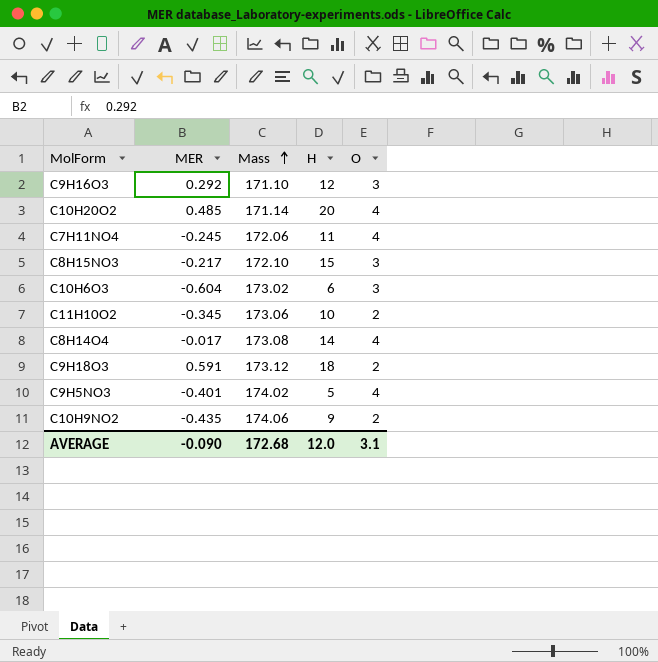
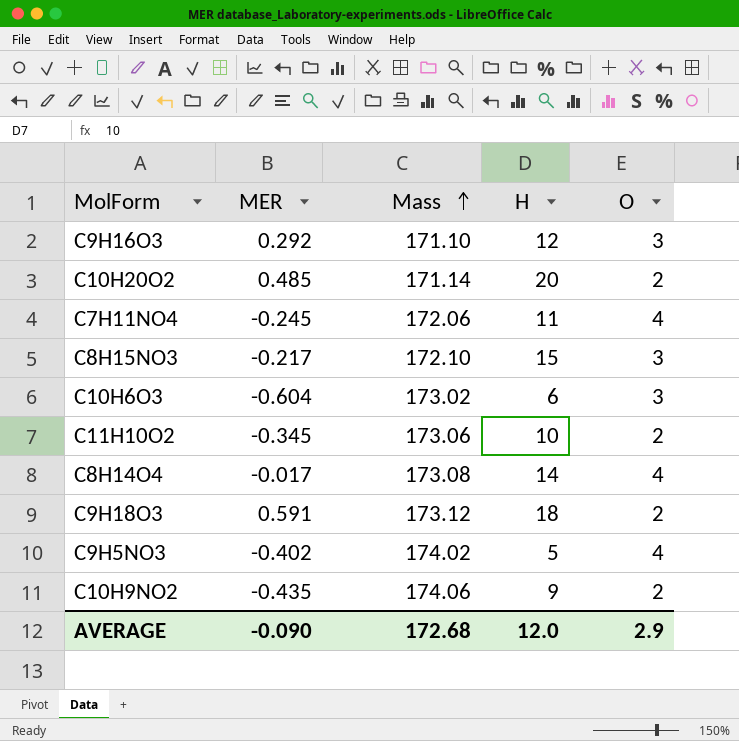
C10H20O2 | O: 4 -> 2
C9H5NO3 | MER: -0.401 -> -0.402
AVERAGE | O: 3.1 -> 2.9

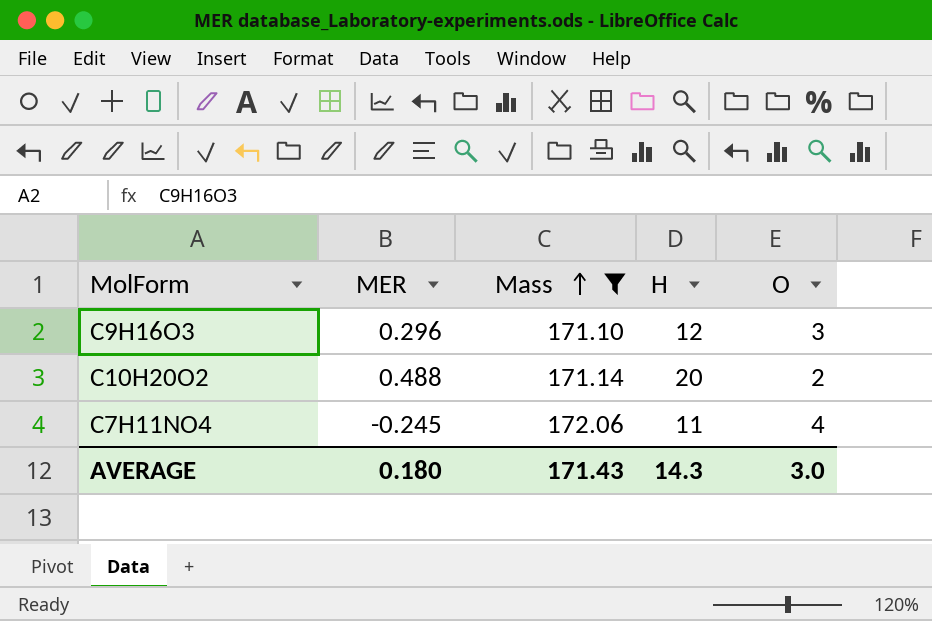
filter: none -> Mass <= 172.06
C9H16O3 | MER: 0.292 -> 0.296
C10H20O2 | MER: 0.485 -> 0.488
AVERAGE | MER: -0.090 -> 0.180
AVERAGE | Mass: 172.68 -> 171.43
AVERAGE | H: 12.0 -> 14.3
AVERAGE | O: 2.9 -> 3.0

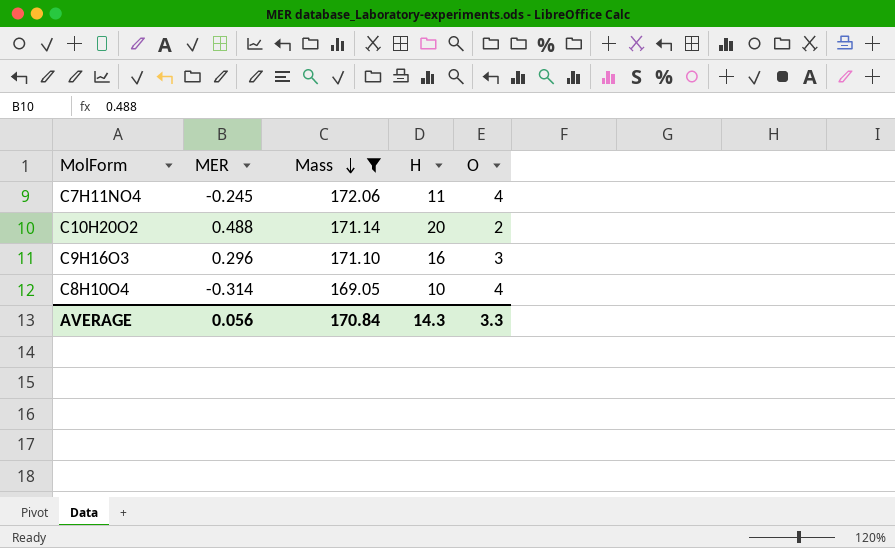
row order: Mass ascending -> Mass descending
C9H16O3 | H: 12 -> 16
row C8H10O4: none -> -0.314 | 169.05 | 10 | 4
AVERAGE | MER: 0.180 -> 0.056
AVERAGE | Mass: 171.43 -> 170.84
AVERAGE | O: 3.0 -> 3.3

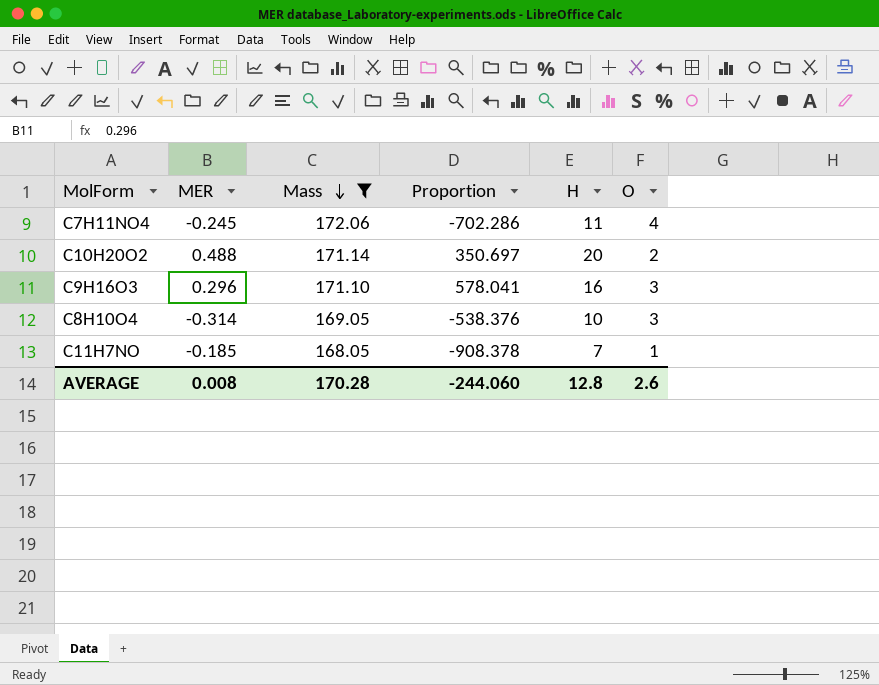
column Proportion | formula: none -> [Mass] / [MER]
C8H10O4 | O: 4 -> 3
row C11H7NO: none -> -0.185 | 168.05 | -908.378 | 7 | 1
AVERAGE | MER: 0.056 -> 0.008
AVERAGE | Mass: 170.84 -> 170.28
AVERAGE | H: 14.3 -> 12.8
AVERAGE | O: 3.3 -> 2.6

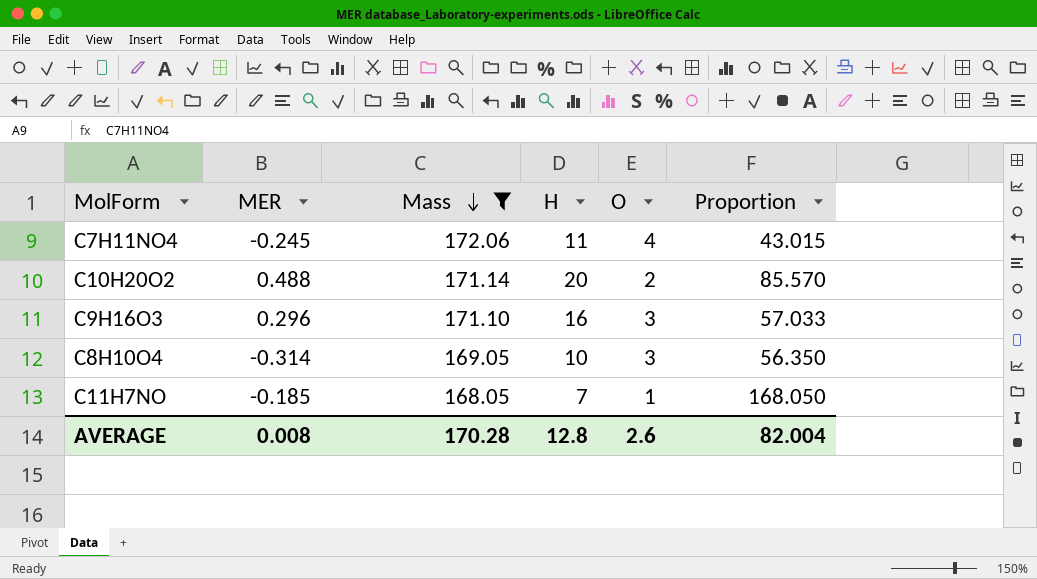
column Proportion | formula: [Mass] / [MER] -> [Mass] / [O]
column Proportion | position: 4 -> 6
AVERAGE | Proportion: -244.060 -> 82.004

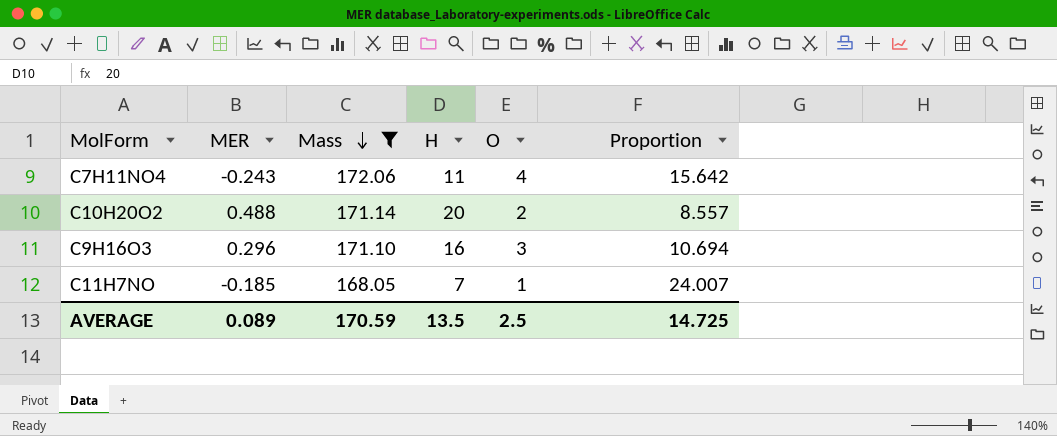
column Proportion | formula: [Mass] / [O] -> [Mass] / [H]
row C8H10O4: -0.314 | 169.05 | 10 | 3 | 56.350 -> none
C7H11NO4 | MER: -0.245 -> -0.243
AVERAGE | MER: 0.008 -> 0.089
AVERAGE | Mass: 170.28 -> 170.59
AVERAGE | H: 12.8 -> 13.5
AVERAGE | O: 2.6 -> 2.5
AVERAGE | Proportion: 82.004 -> 14.725

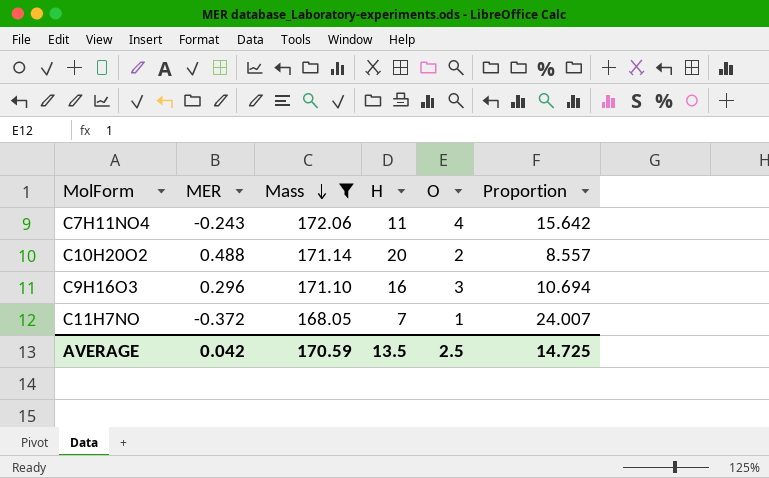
C11H7NO | MER: -0.185 -> -0.372
AVERAGE | MER: 0.089 -> 0.042

